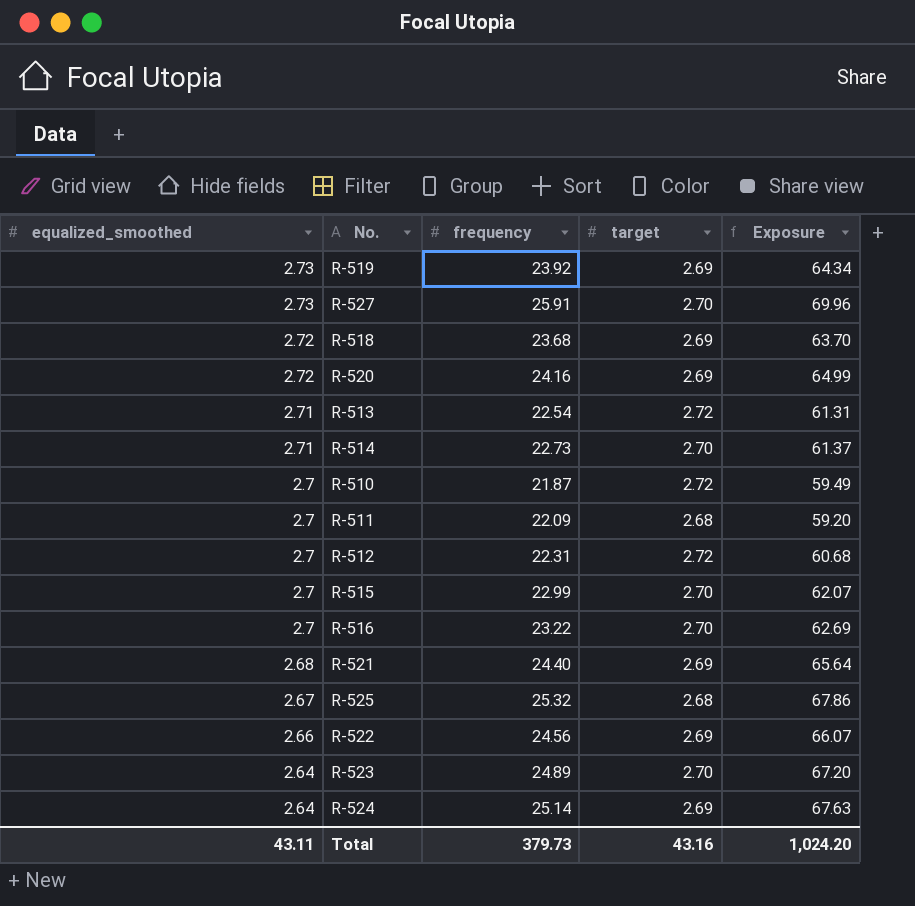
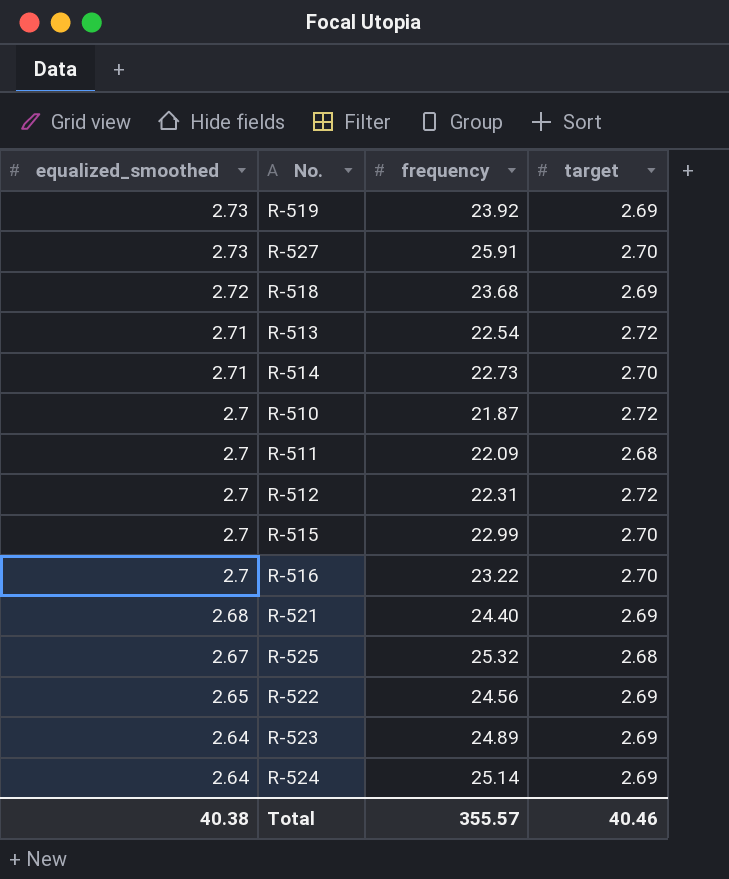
column Exposure | formula: [frequency] * [target] -> none
row R-520: 2.72 | 24.16 | 2.69 | 64.99 -> none
R-522 | equalized_smoothed: 2.66 -> 2.65
R-523 | target: 2.70 -> 2.69
Total | equalized_smoothed: 43.11 -> 40.38
Total | frequency: 379.73 -> 355.57
Total | target: 43.16 -> 40.46

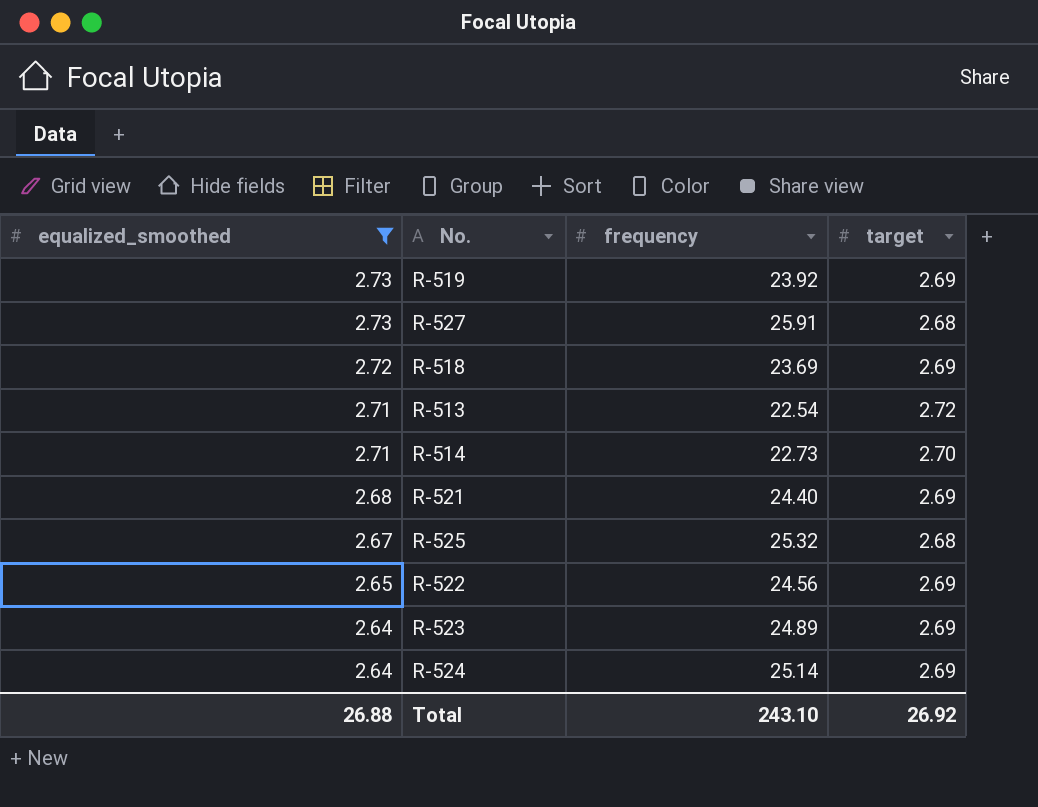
filter: none -> equalized_smoothed != 2.7
R-527 | target: 2.70 -> 2.68
R-518 | frequency: 23.68 -> 23.69
Total | equalized_smoothed: 40.38 -> 26.88
Total | frequency: 355.57 -> 243.10
Total | target: 40.46 -> 26.92

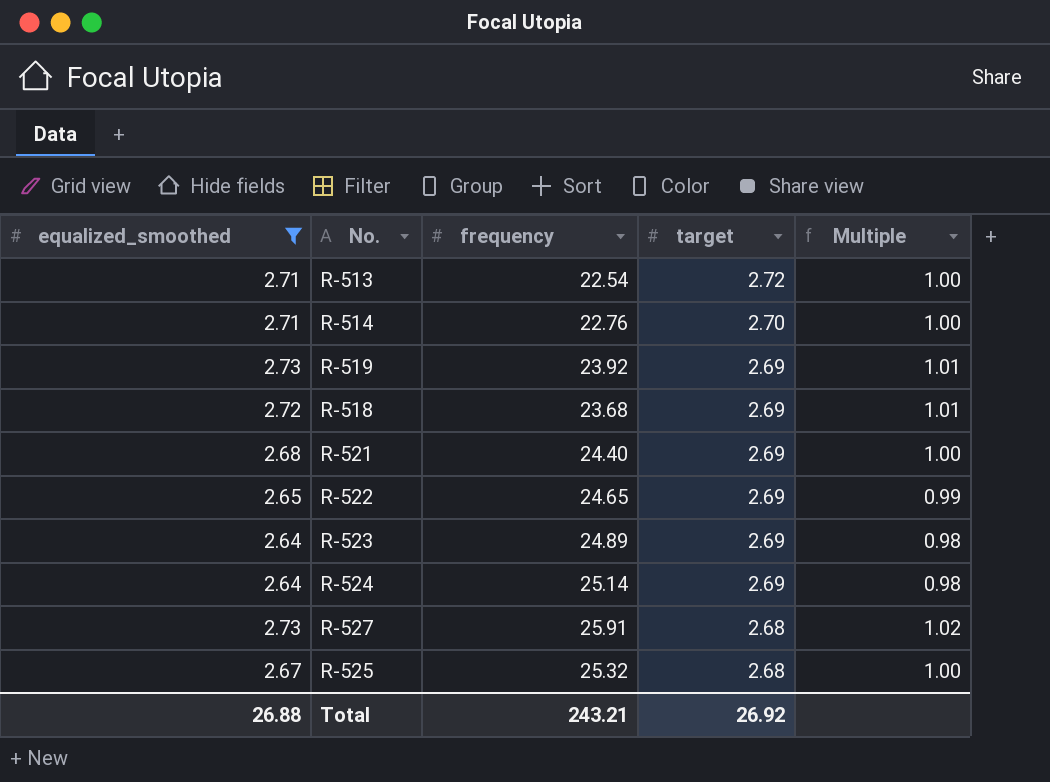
row order: equalized_smoothed descending -> target descending
column Multiple | formula: none -> [equalized_smoothed] / [target]
R-514 | frequency: 22.73 -> 22.76
R-518 | frequency: 23.69 -> 23.68
R-522 | frequency: 24.56 -> 24.65
Total | frequency: 243.10 -> 243.21

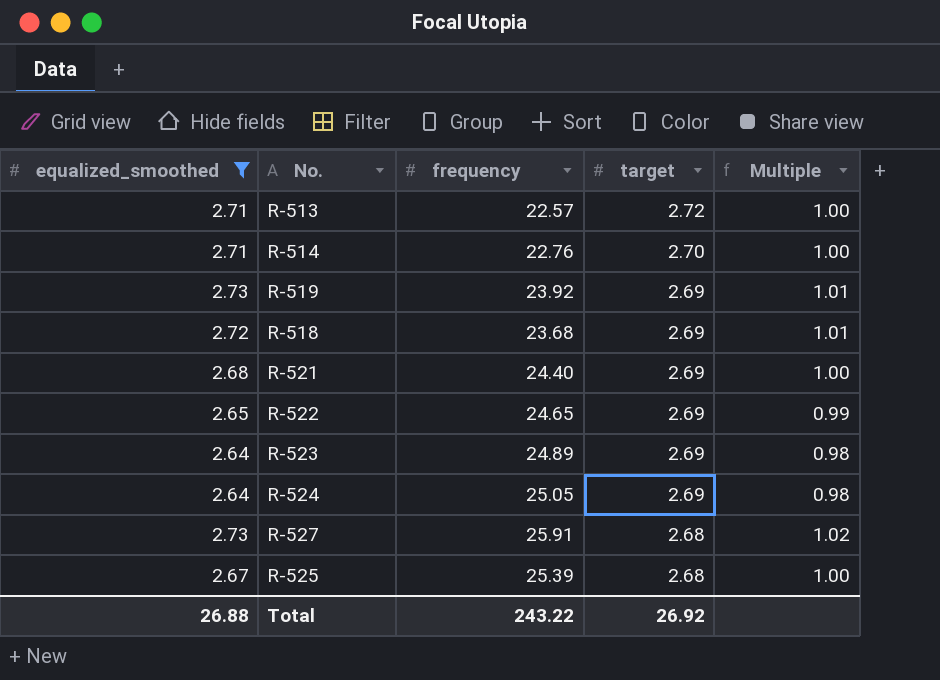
R-513 | frequency: 22.54 -> 22.57
R-524 | frequency: 25.14 -> 25.05
R-525 | frequency: 25.32 -> 25.39
Total | frequency: 243.21 -> 243.22

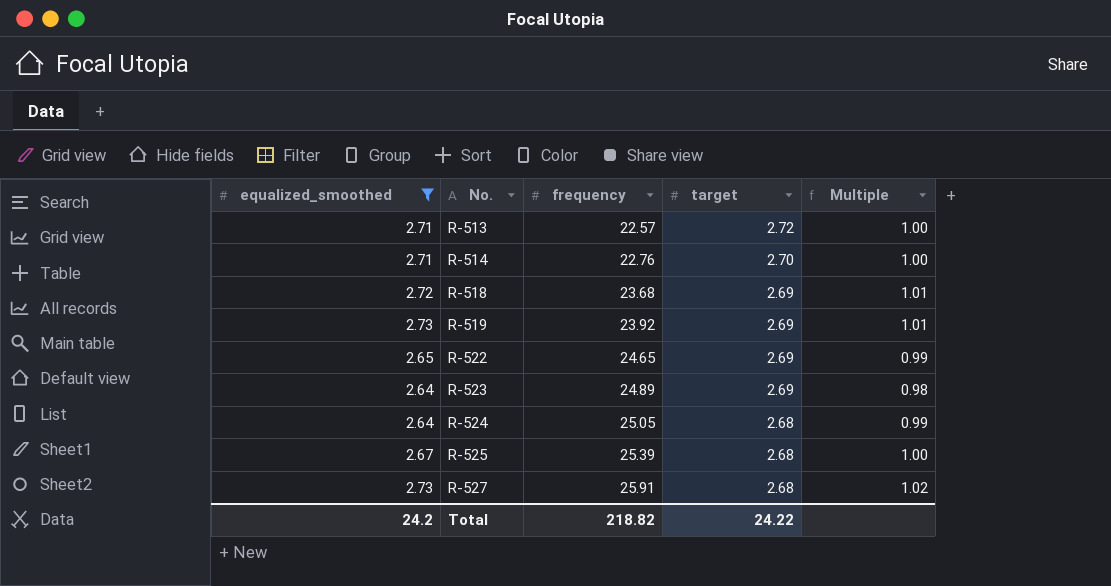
row order: target descending -> No. ascending
row R-521: 2.68 | 24.40 | 2.69 | 1.00 -> none
R-524 | target: 2.69 -> 2.68
R-524 | Multiple: 0.98 -> 0.99
Total | equalized_smoothed: 26.88 -> 24.2
Total | frequency: 243.22 -> 218.82
Total | target: 26.92 -> 24.22

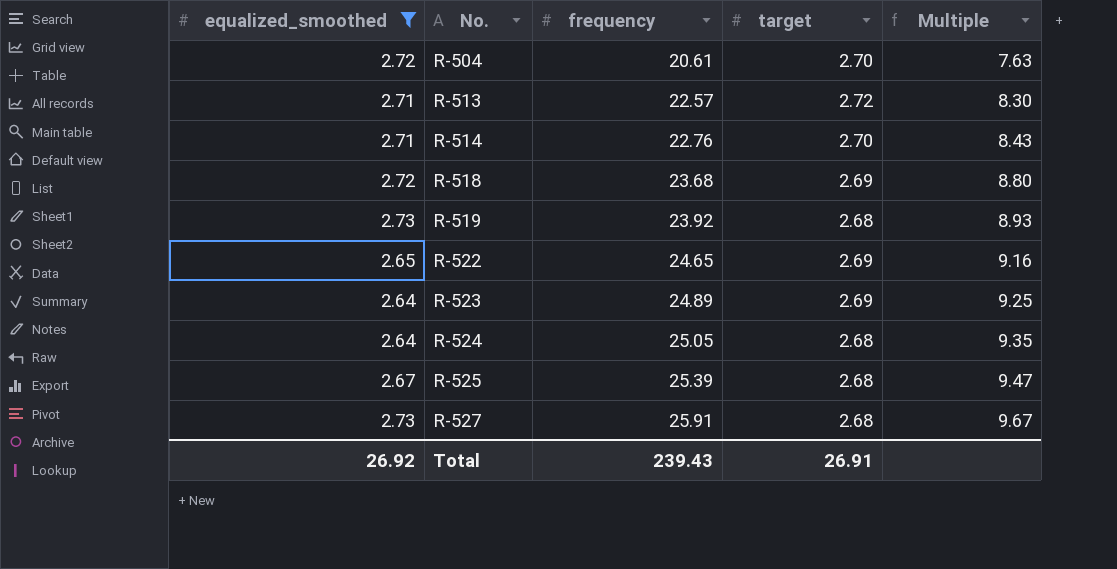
column Multiple | formula: [equalized_smoothed] / [target] -> [frequency] / [target]
row R-504: none -> 2.72 | 20.61 | 2.70 | 7.63
R-519 | target: 2.69 -> 2.68
Total | equalized_smoothed: 24.2 -> 26.92
Total | frequency: 218.82 -> 239.43
Total | target: 24.22 -> 26.91

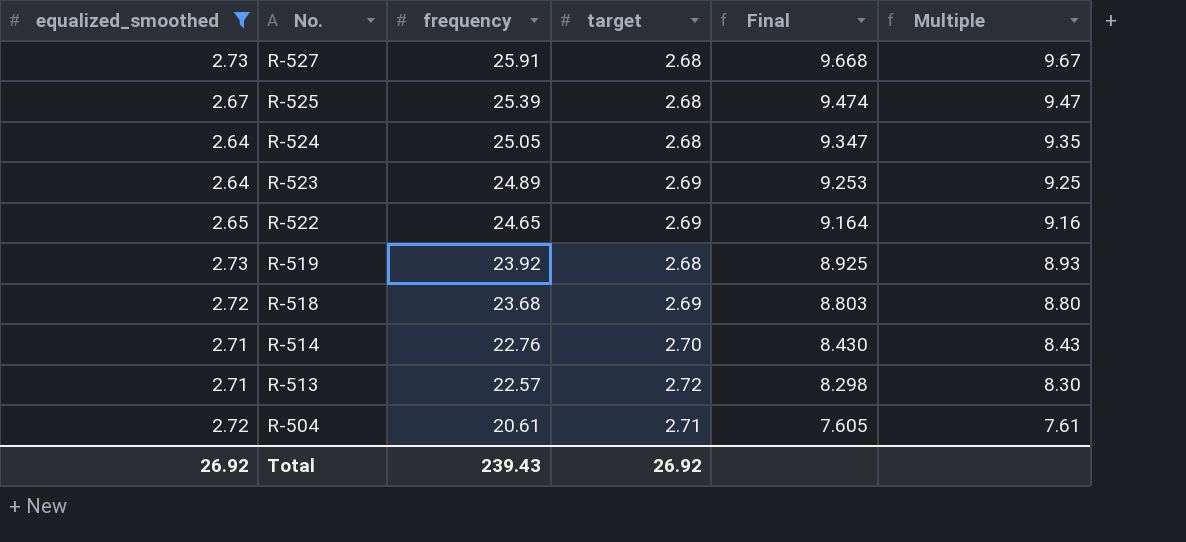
row order: No. ascending -> No. descending
column Final | formula: none -> [frequency] / [target]
R-504 | target: 2.70 -> 2.71
R-504 | Multiple: 7.63 -> 7.61
Total | target: 26.91 -> 26.92

